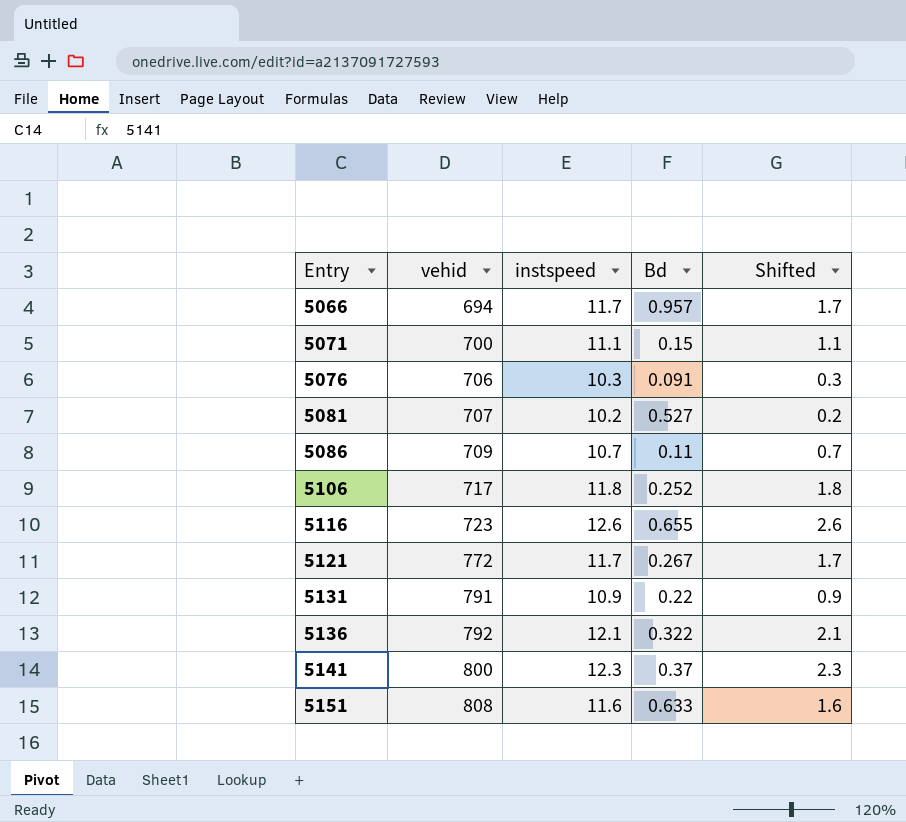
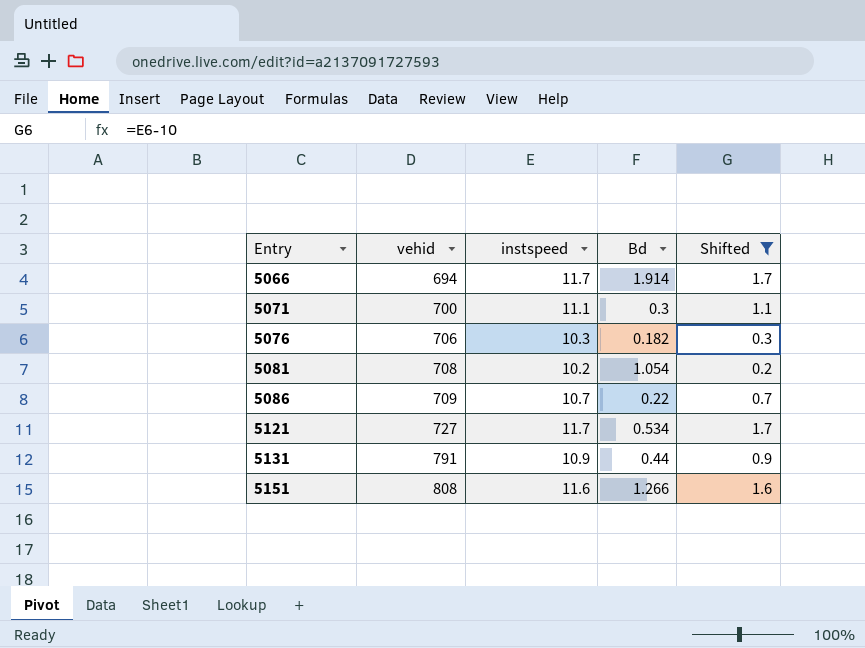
filter: none -> Shifted <= 1.7
5066 | Bd: 0.957 -> 1.914
5071 | Bd: 0.15 -> 0.3
5076 | Bd: 0.091 -> 0.182
5081 | vehid: 707 -> 708
5081 | Bd: 0.527 -> 1.054
5086 | Bd: 0.11 -> 0.22
5121 | vehid: 772 -> 727
5121 | Bd: 0.267 -> 0.534
5131 | Bd: 0.22 -> 0.44
5151 | Bd: 0.633 -> 1.266

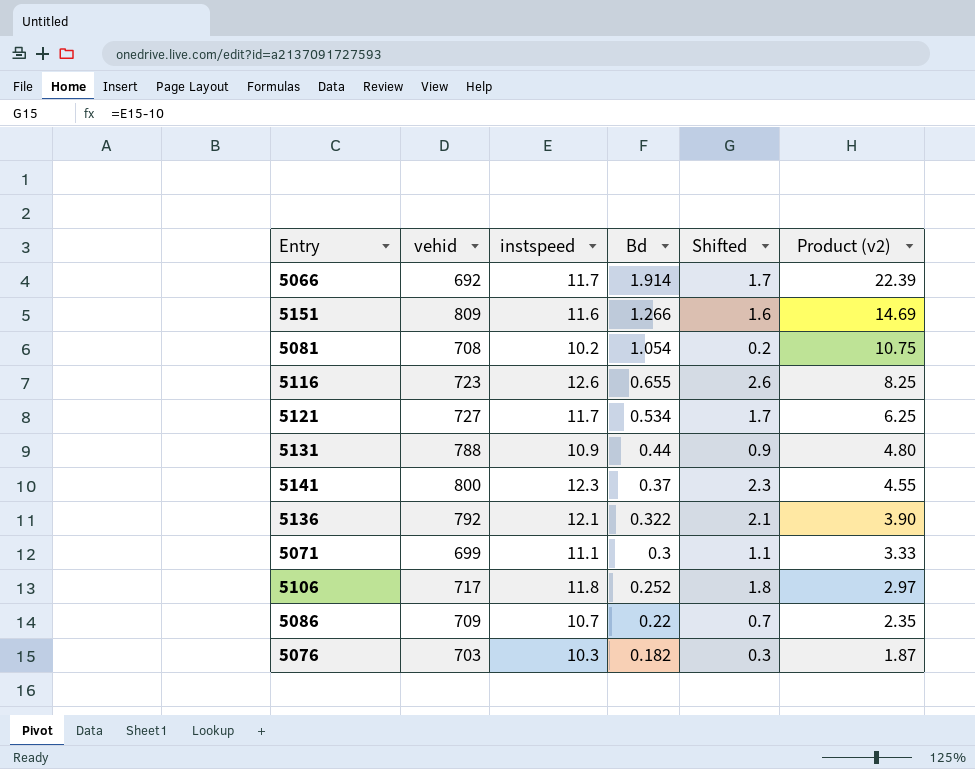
filter: Shifted <= 1.7 -> none
row order: Entry ascending -> Bd descending
column Product (v2) | formula: none -> [instspeed] * [Bd]
5066 | vehid: 694 -> 692
5151 | vehid: 808 -> 809
5131 | vehid: 791 -> 788
5071 | vehid: 700 -> 699
5076 | vehid: 706 -> 703

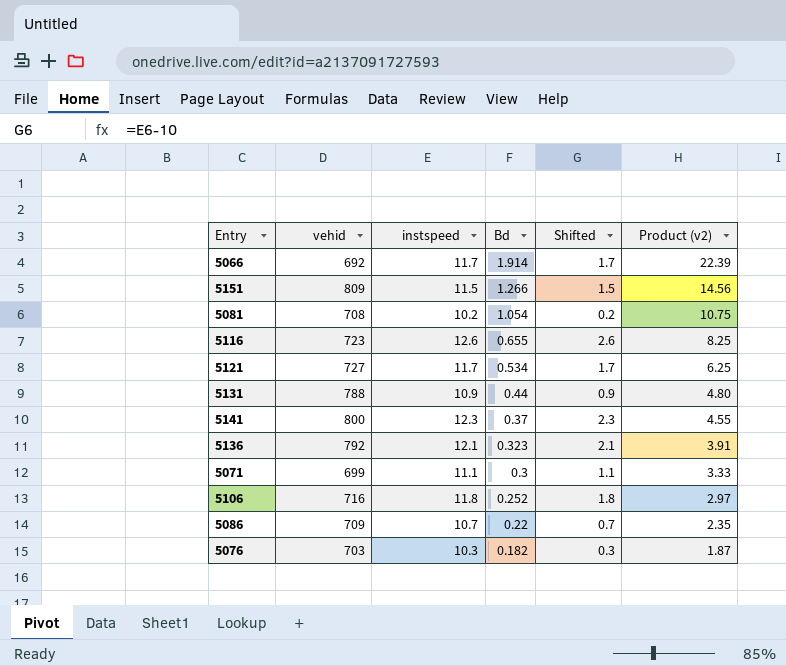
5151 | instspeed: 11.6 -> 11.5
5151 | Shifted: 1.6 -> 1.5
5151 | Product (v2): 14.69 -> 14.56
5136 | Bd: 0.322 -> 0.323
5136 | Product (v2): 3.90 -> 3.91
5106 | vehid: 717 -> 716

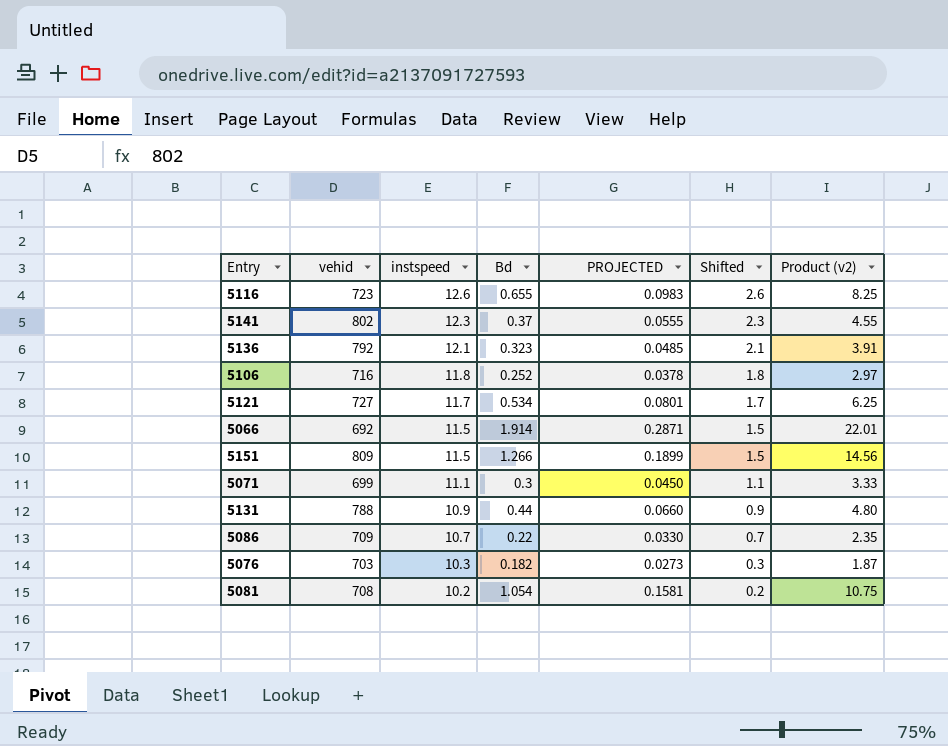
row order: Bd descending -> instspeed descending
column PROJECTED | formula: none -> [Bd] * 0.15
5141 | vehid: 800 -> 802
5066 | instspeed: 11.7 -> 11.5
5066 | Shifted: 1.7 -> 1.5
5066 | Product (v2): 22.39 -> 22.01

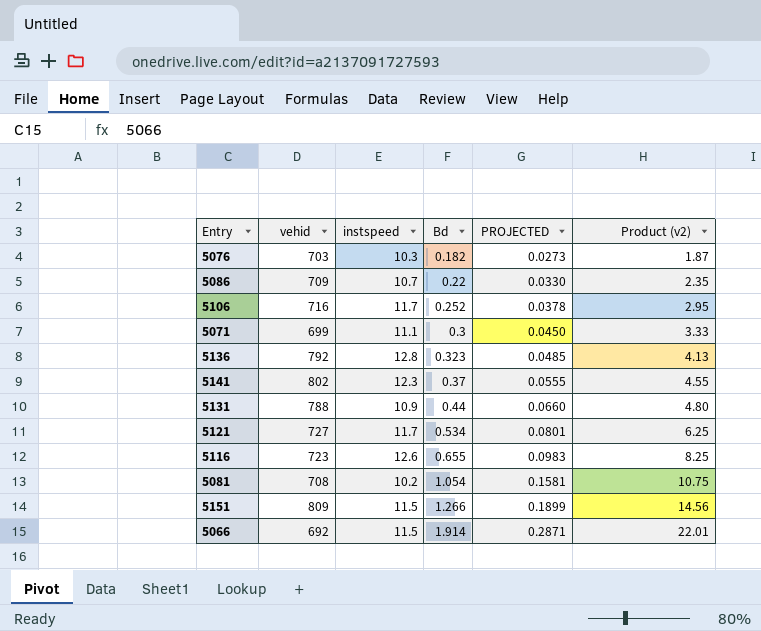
row order: instspeed descending -> Bd ascending
column Shifted | formula: [instspeed] - 10 -> none
5106 | instspeed: 11.8 -> 11.7
5106 | Product (v2): 2.97 -> 2.95
5136 | instspeed: 12.1 -> 12.8
5136 | Product (v2): 3.91 -> 4.13

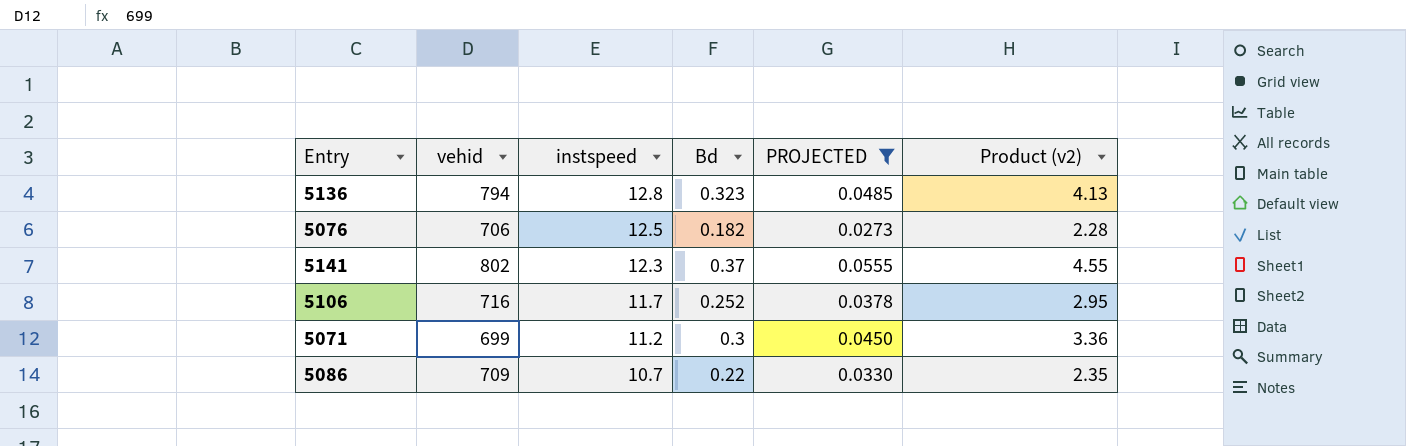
filter: none -> PROJECTED <= 0.0555
row order: Bd ascending -> instspeed descending
5136 | vehid: 792 -> 794
5076 | vehid: 703 -> 706
5076 | instspeed: 10.3 -> 12.5
5076 | Product (v2): 1.87 -> 2.28
5071 | instspeed: 11.1 -> 11.2
5071 | Product (v2): 3.33 -> 3.36

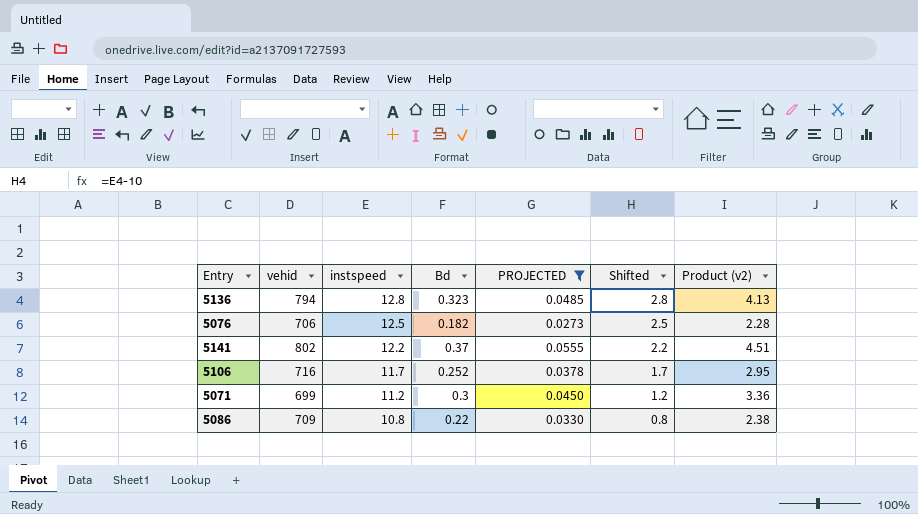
column Shifted | formula: none -> [instspeed] - 10
5141 | instspeed: 12.3 -> 12.2
5141 | Product (v2): 4.55 -> 4.51
5086 | instspeed: 10.7 -> 10.8
5086 | Product (v2): 2.35 -> 2.38

